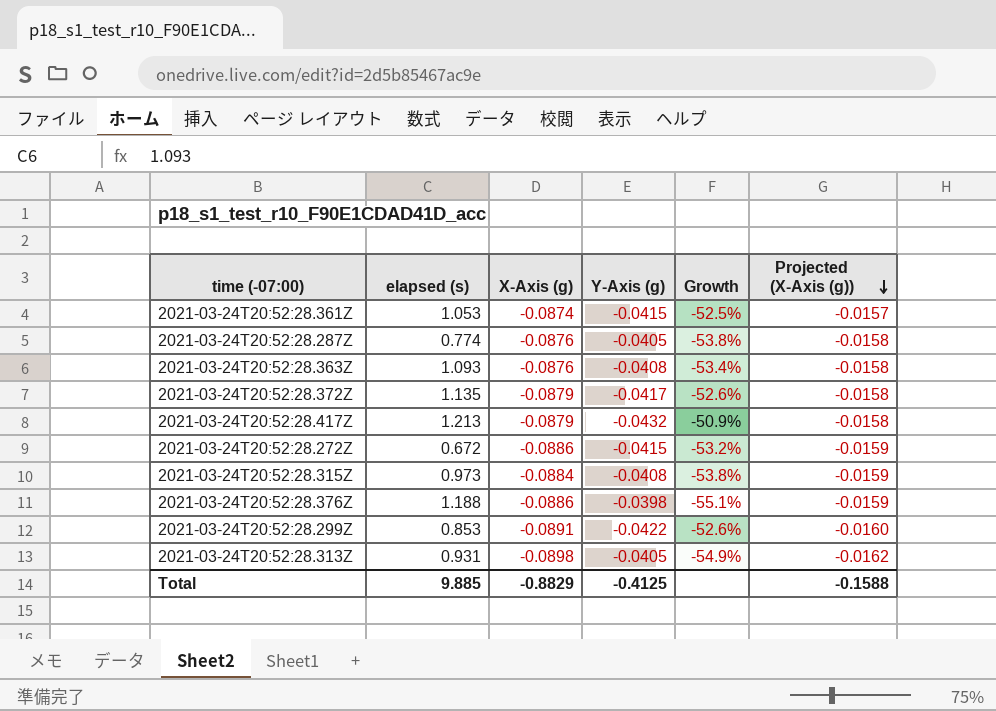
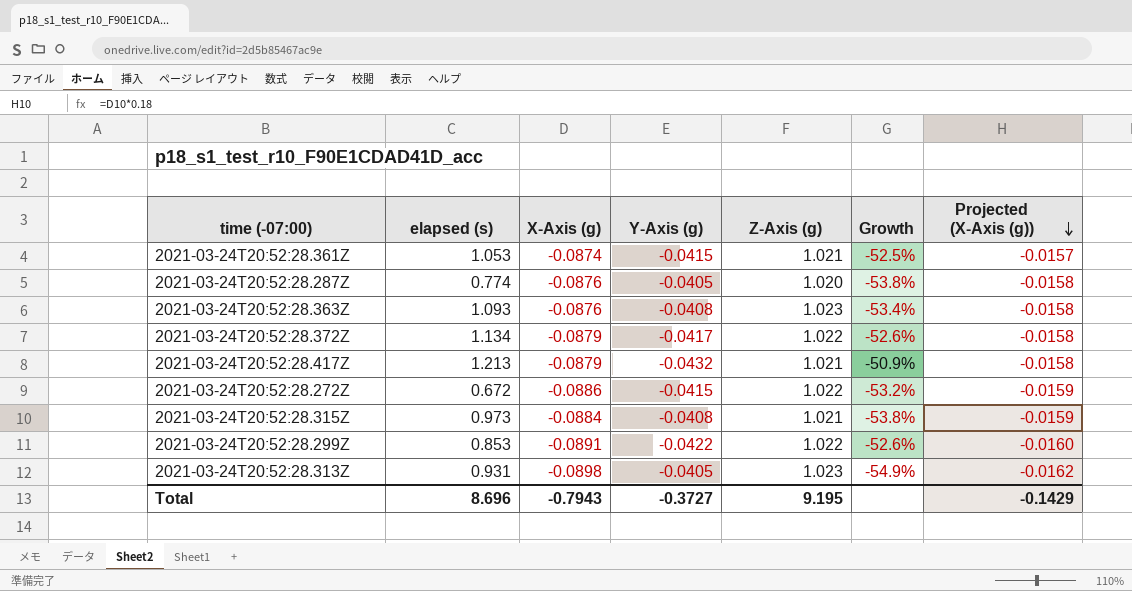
column Z-Axis (g) | position: none -> 5
row 2021-03-24T20:52:28.376Z: 1.188 | -0.0886 | -0.0398 | -55.1% | -0.0159 -> none
2021-03-24T20:52:28.372Z | elapsed (s): 1.135 -> 1.134
Total | elapsed (s): 9.885 -> 8.696
Total | X-Axis (g): -0.8829 -> -0.7943
Total | Y-Axis (g): -0.4125 -> -0.3727
Total | Projected (X-Axis (g)): -0.1588 -> -0.1429

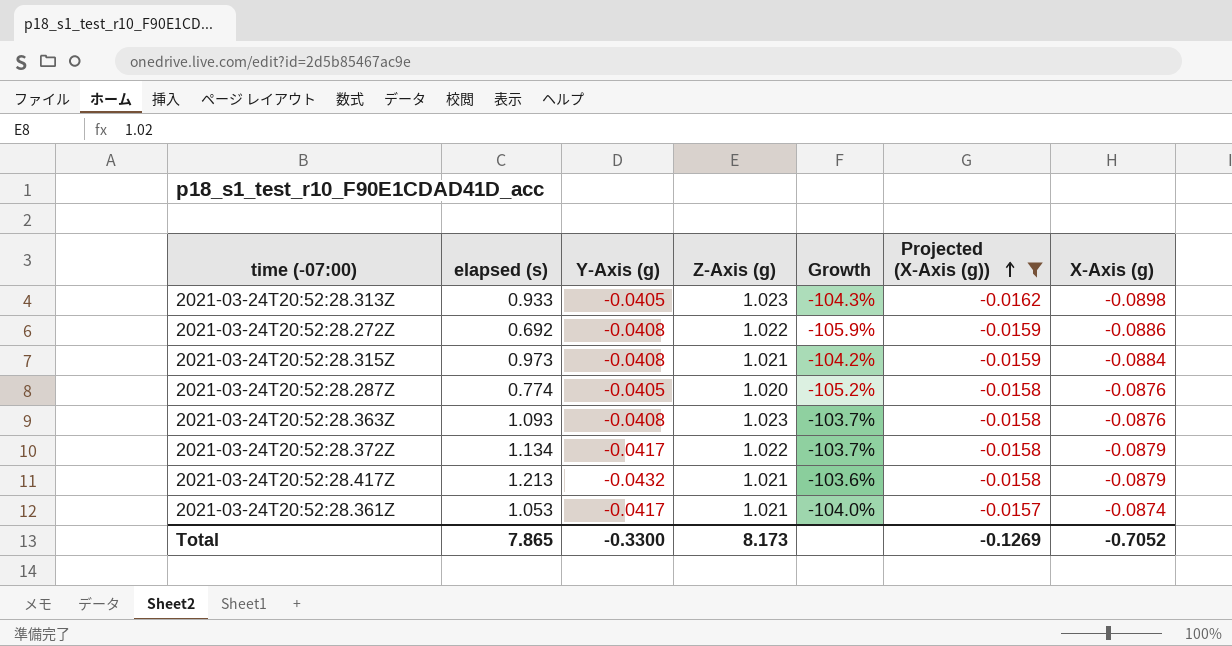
filter: none -> Projected (X-Axis (g)) != -0.0160
row order: Projected (X-Axis (g)) descending -> Projected (X-Axis (g)) ascending
column Growth | formula: ([Y-Axis (g)] - [X-Axis (g)]) / [X-Axis (g)] -> ([Y-Axis (g)] - [elapsed (s)]) / [elapsed (s)]
column X-Axis (g) | position: 3 -> 7
2021-03-24T20:52:28.313Z | elapsed (s): 0.931 -> 0.933
2021-03-24T20:52:28.272Z | elapsed (s): 0.672 -> 0.692
2021-03-24T20:52:28.272Z | Y-Axis (g): -0.0415 -> -0.0408
2021-03-24T20:52:28.361Z | Y-Axis (g): -0.0415 -> -0.0417
Total | elapsed (s): 8.696 -> 7.865
Total | Y-Axis (g): -0.3727 -> -0.3300
Total | Z-Axis (g): 9.195 -> 8.173
Total | Projected (X-Axis (g)): -0.1429 -> -0.1269
Total | X-Axis (g): -0.7943 -> -0.7052

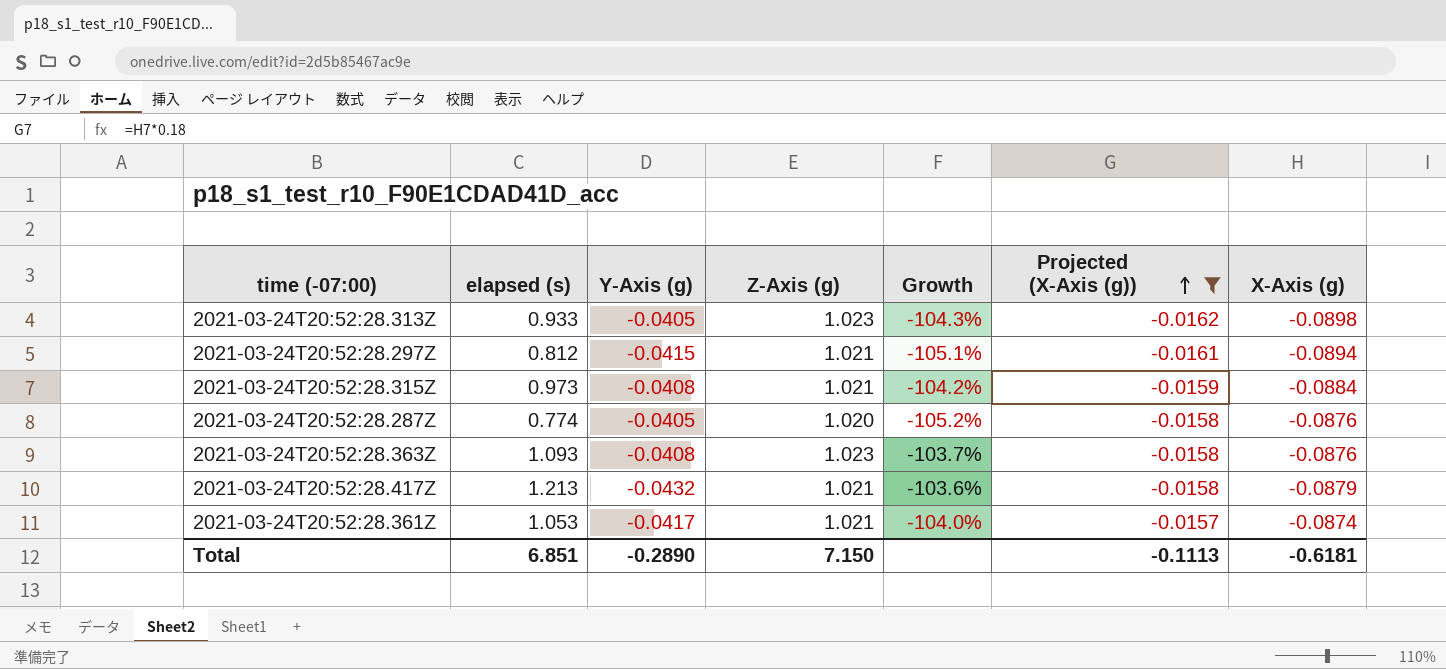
row 2021-03-24T20:52:28.272Z: 0.692 | -0.0408 | 1.022 | -105.9% | -0.0159 | -0.0886 -> none
row 2021-03-24T20:52:28.372Z: 1.134 | -0.0417 | 1.022 | -103.7% | -0.0158 | -0.0879 -> none
row 2021-03-24T20:52:28.297Z: none -> 0.812 | -0.0415 | 1.021 | -105.1% | -0.0161 | -0.0894
Total | elapsed (s): 7.865 -> 6.851
Total | Y-Axis (g): -0.3300 -> -0.2890
Total | Z-Axis (g): 8.173 -> 7.150
Total | Projected (X-Axis (g)): -0.1269 -> -0.1113
Total | X-Axis (g): -0.7052 -> -0.6181

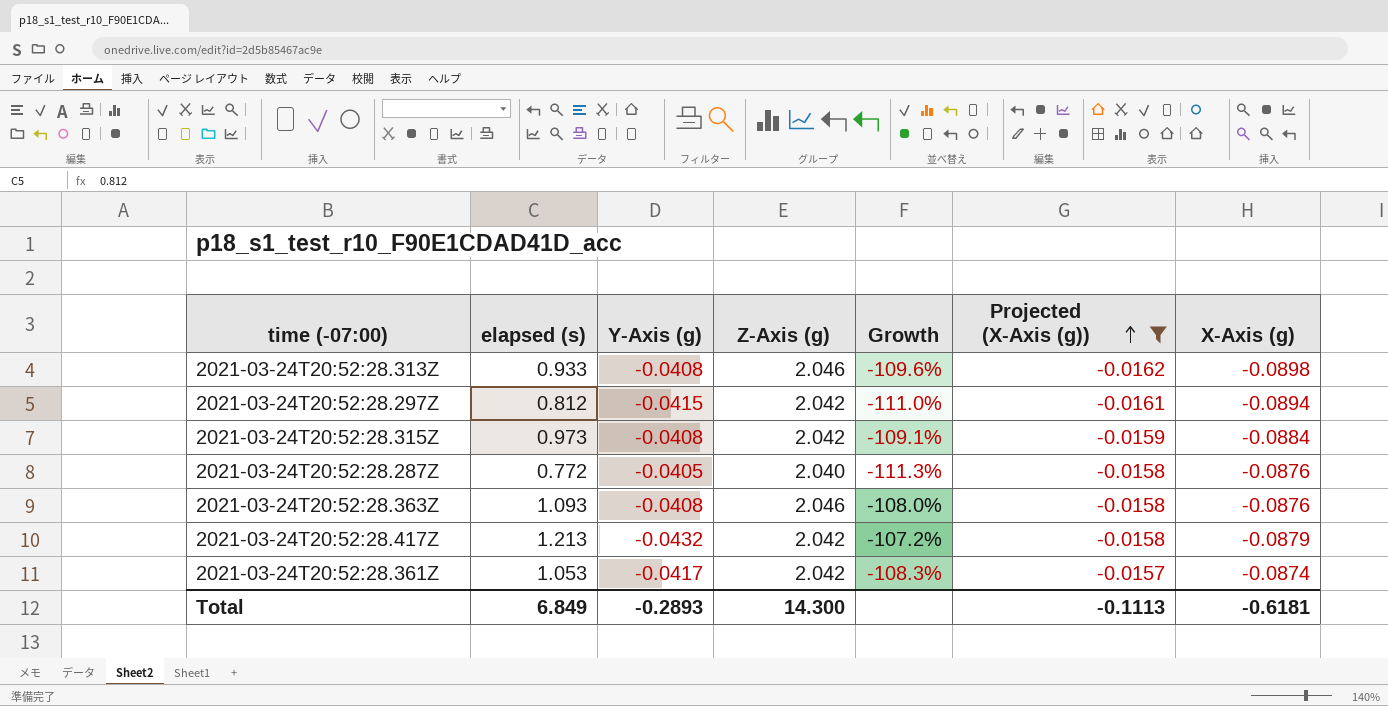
column Growth | formula: ([Y-Axis (g)] - [elapsed (s)]) / [elapsed (s)] -> ([X-Axis (g)] - [elapsed (s)]) / [elapsed (s)]
2021-03-24T20:52:28.313Z | Y-Axis (g): -0.0405 -> -0.0408
2021-03-24T20:52:28.313Z | Z-Axis (g): 1.023 -> 2.046
2021-03-24T20:52:28.297Z | Z-Axis (g): 1.021 -> 2.042
2021-03-24T20:52:28.315Z | Z-Axis (g): 1.021 -> 2.042
2021-03-24T20:52:28.287Z | elapsed (s): 0.774 -> 0.772
2021-03-24T20:52:28.287Z | Z-Axis (g): 1.020 -> 2.040
2021-03-24T20:52:28.363Z | Z-Axis (g): 1.023 -> 2.046
2021-03-24T20:52:28.417Z | Z-Axis (g): 1.021 -> 2.042
2021-03-24T20:52:28.361Z | Z-Axis (g): 1.021 -> 2.042
Total | elapsed (s): 6.851 -> 6.849
Total | Y-Axis (g): -0.2890 -> -0.2893
Total | Z-Axis (g): 7.150 -> 14.300

